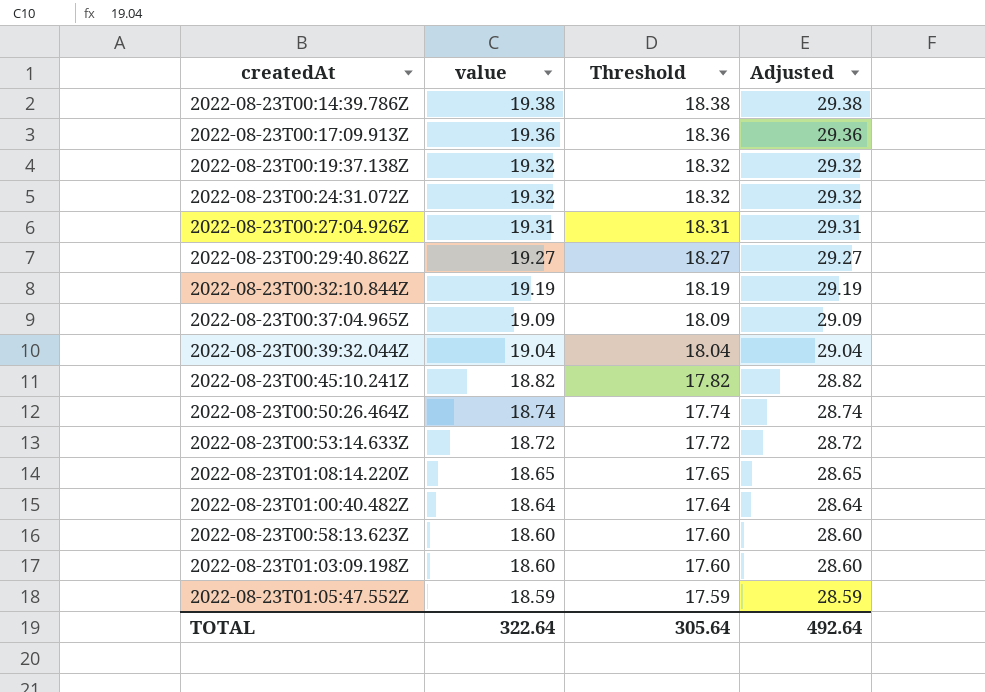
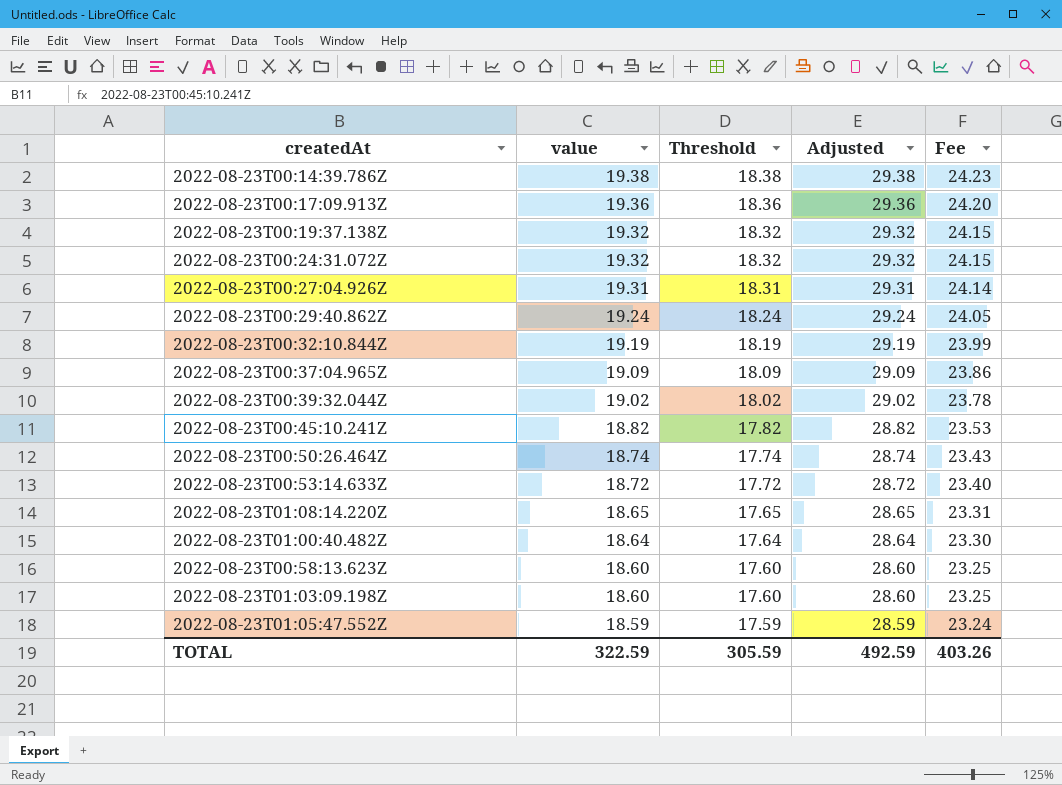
column Fee | formula: none -> [value] * 1.25
2022-08-23T00:29:40.862Z | value: 19.27 -> 19.24
2022-08-23T00:29:40.862Z | Threshold: 18.27 -> 18.24
2022-08-23T00:29:40.862Z | Adjusted: 29.27 -> 29.24
2022-08-23T00:39:32.044Z | value: 19.04 -> 19.02
2022-08-23T00:39:32.044Z | Threshold: 18.04 -> 18.02
2022-08-23T00:39:32.044Z | Adjusted: 29.04 -> 29.02
TOTAL | value: 322.64 -> 322.59
TOTAL | Threshold: 305.64 -> 305.59
TOTAL | Adjusted: 492.64 -> 492.59

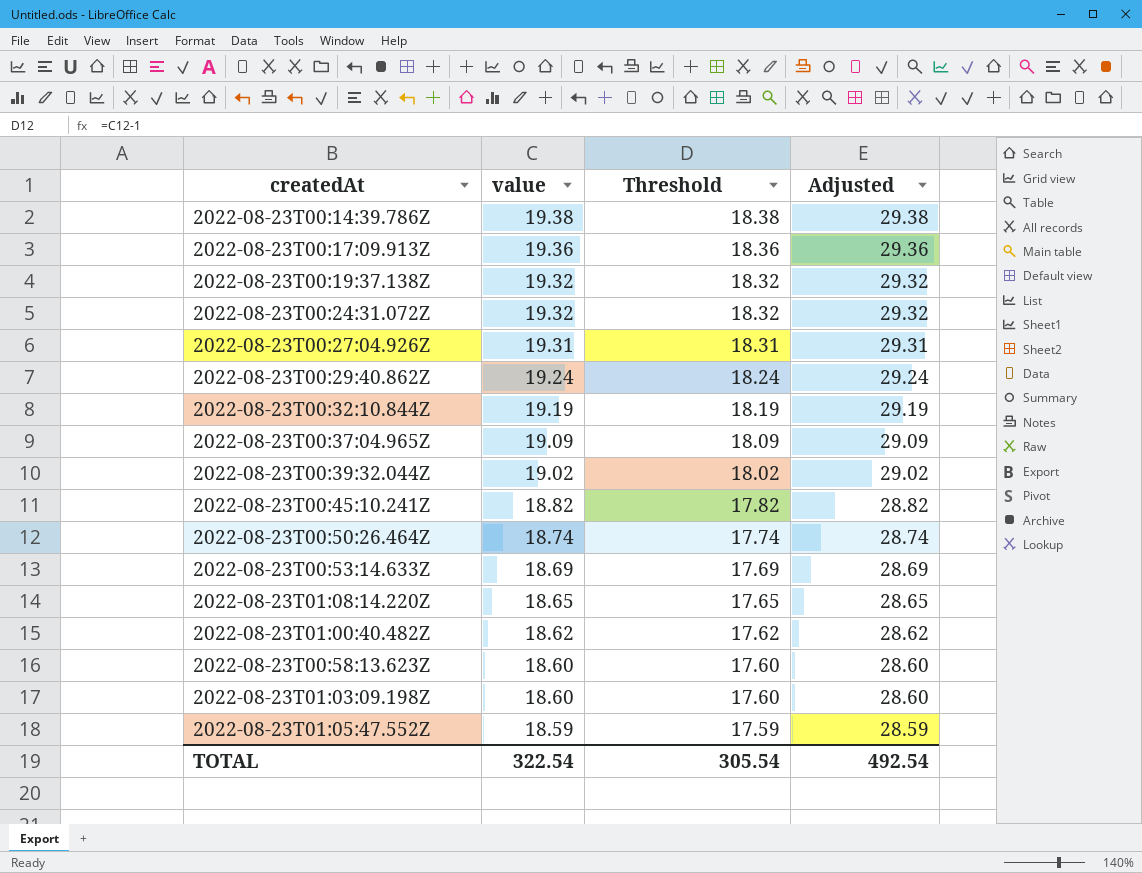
column Fee | formula: [value] * 1.25 -> none
2022-08-23T00:53:14.633Z | value: 18.72 -> 18.69
2022-08-23T00:53:14.633Z | Threshold: 17.72 -> 17.69
2022-08-23T00:53:14.633Z | Adjusted: 28.72 -> 28.69
2022-08-23T01:00:40.482Z | value: 18.64 -> 18.62
2022-08-23T01:00:40.482Z | Threshold: 17.64 -> 17.62
2022-08-23T01:00:40.482Z | Adjusted: 28.64 -> 28.62
TOTAL | value: 322.59 -> 322.54
TOTAL | Threshold: 305.59 -> 305.54
TOTAL | Adjusted: 492.59 -> 492.54

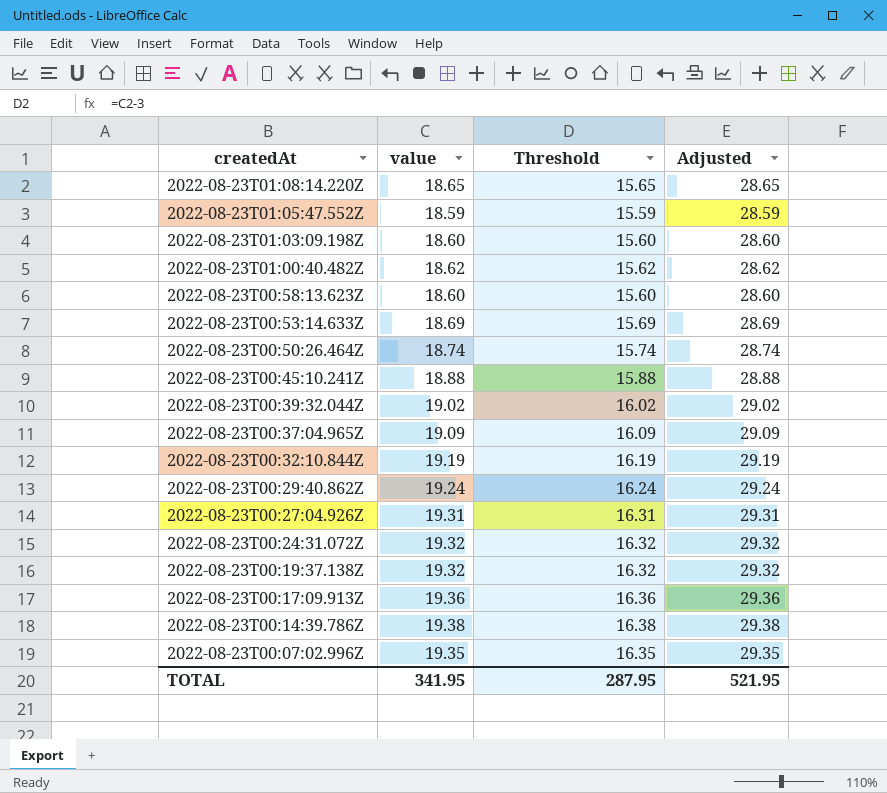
row order: value descending -> createdAt descending
column Threshold | formula: [value] - 1 -> [value] - 3
2022-08-23T00:45:10.241Z | value: 18.82 -> 18.88
2022-08-23T00:45:10.241Z | Adjusted: 28.82 -> 28.88
row 2022-08-23T00:07:02.996Z: none -> 19.35 | 16.35 | 29.35
TOTAL | value: 322.54 -> 341.95
TOTAL | Threshold: 305.54 -> 287.95
TOTAL | Adjusted: 492.54 -> 521.95

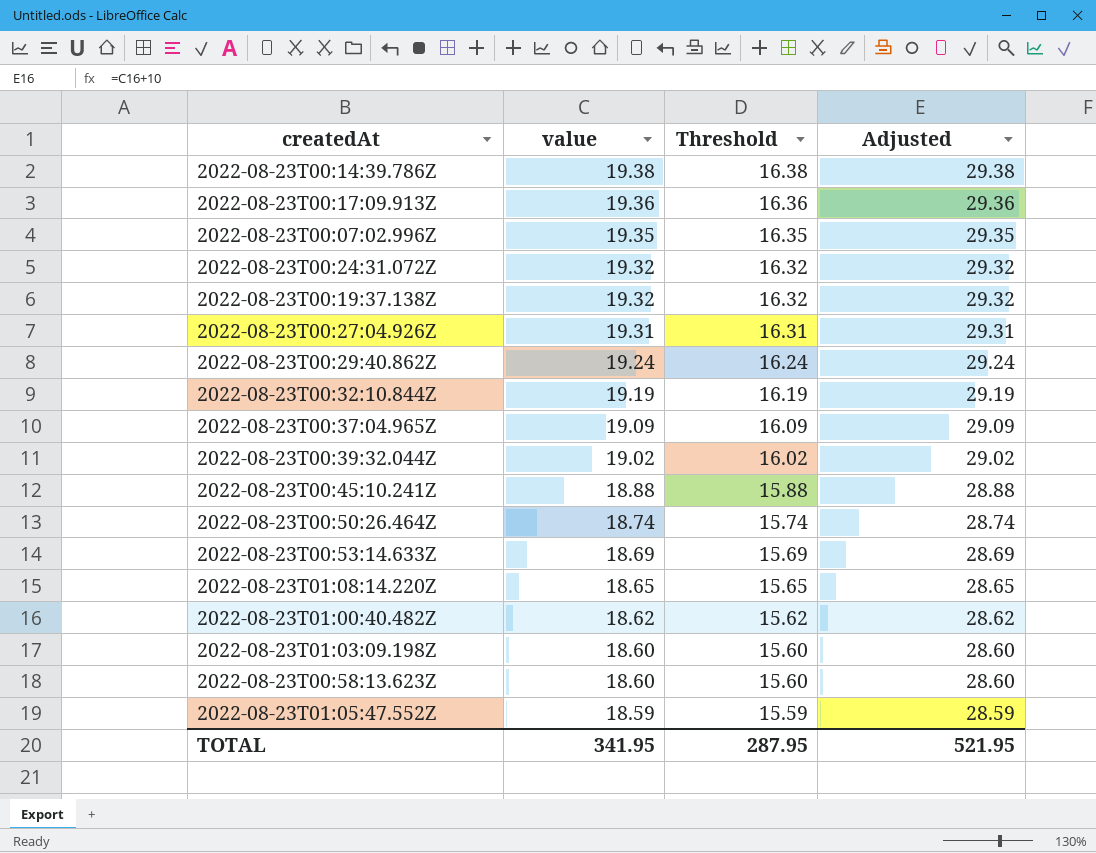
row order: createdAt descending -> value descending

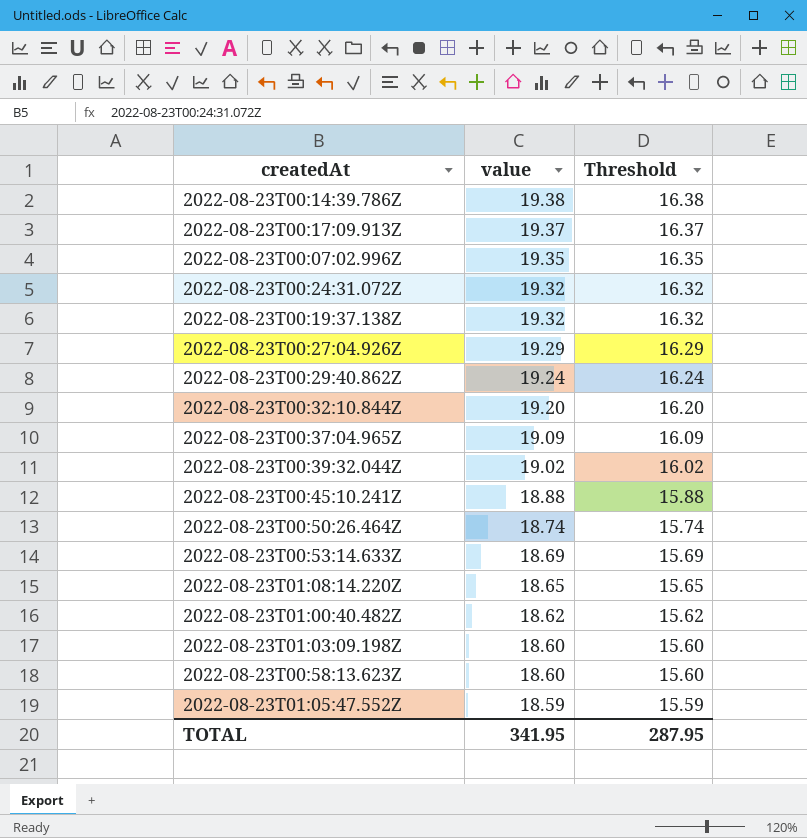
column Adjusted | formula: [value] + 10 -> none
2022-08-23T00:17:09.913Z | value: 19.36 -> 19.37
2022-08-23T00:17:09.913Z | Threshold: 16.36 -> 16.37
2022-08-23T00:27:04.926Z | value: 19.31 -> 19.29
2022-08-23T00:27:04.926Z | Threshold: 16.31 -> 16.29
2022-08-23T00:32:10.844Z | value: 19.19 -> 19.20
2022-08-23T00:32:10.844Z | Threshold: 16.19 -> 16.20

